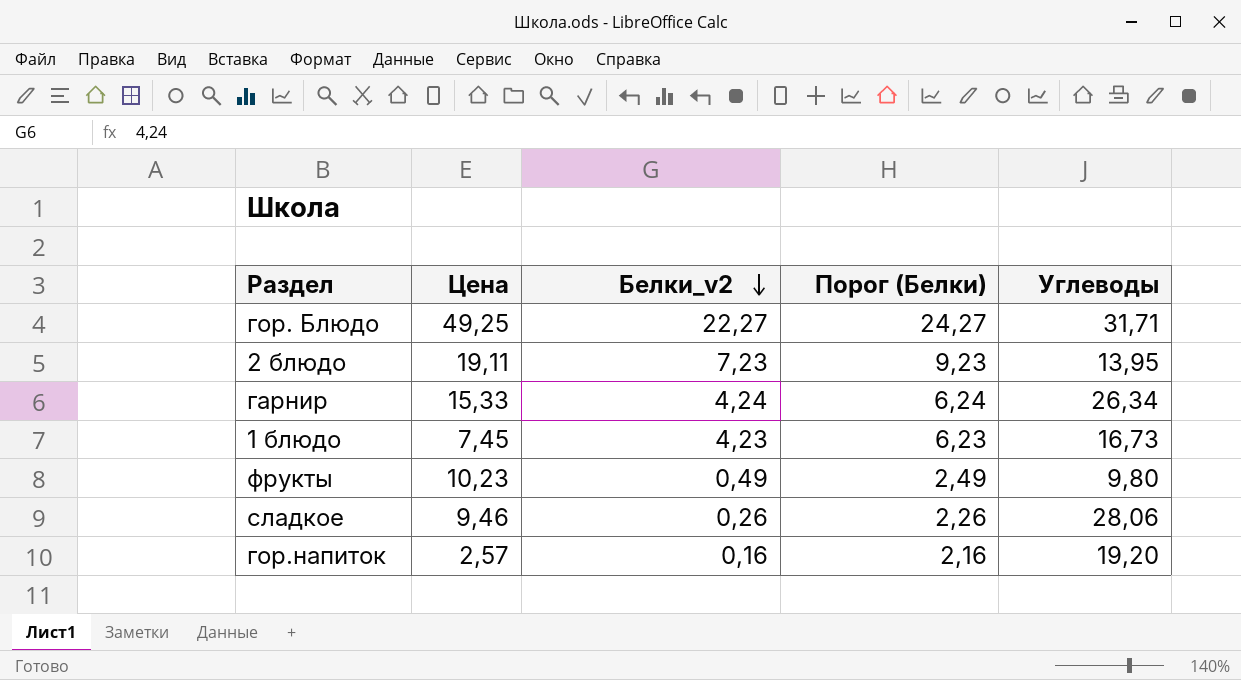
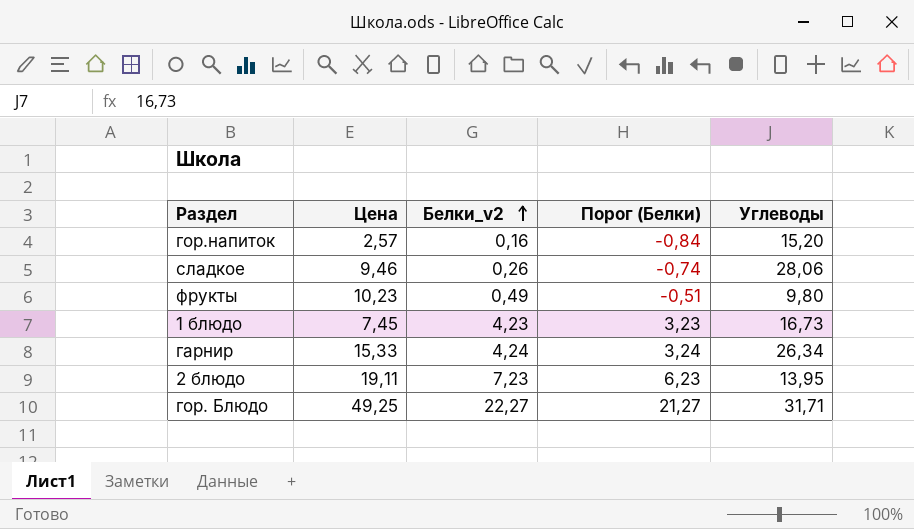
row order: Белки_v2 descending -> Белки_v2 ascending
column Порог (Белки) | formula: [Белки_v2] + 2 -> [Белки_v2] - 1
гор.напиток | Углеводы: 19,20 -> 15,20

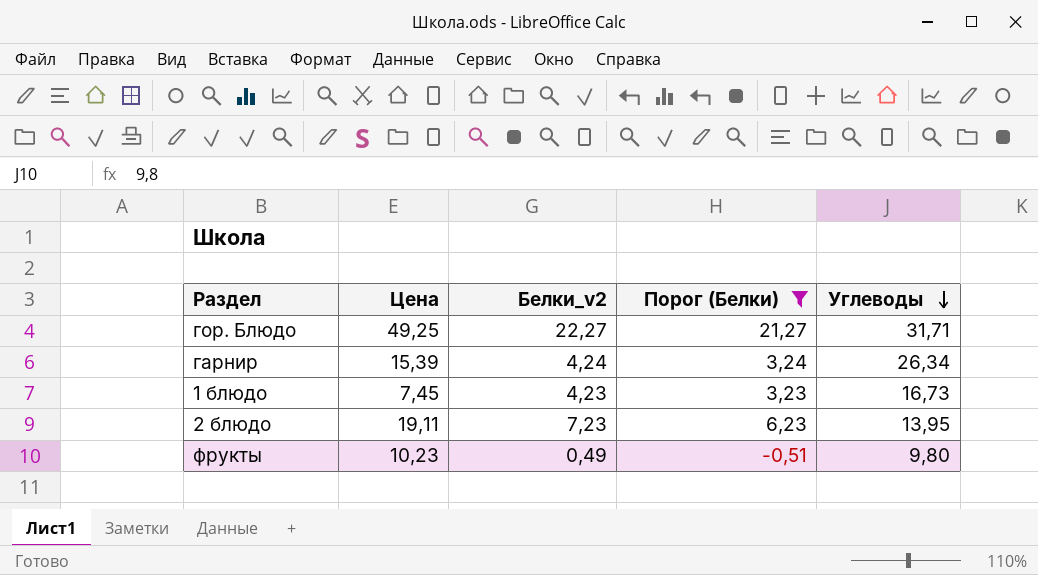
filter: none -> Порог (Белки) >= -0,51
row order: Белки_v2 ascending -> Углеводы descending
гарнир | Цена: 15,33 -> 15,39

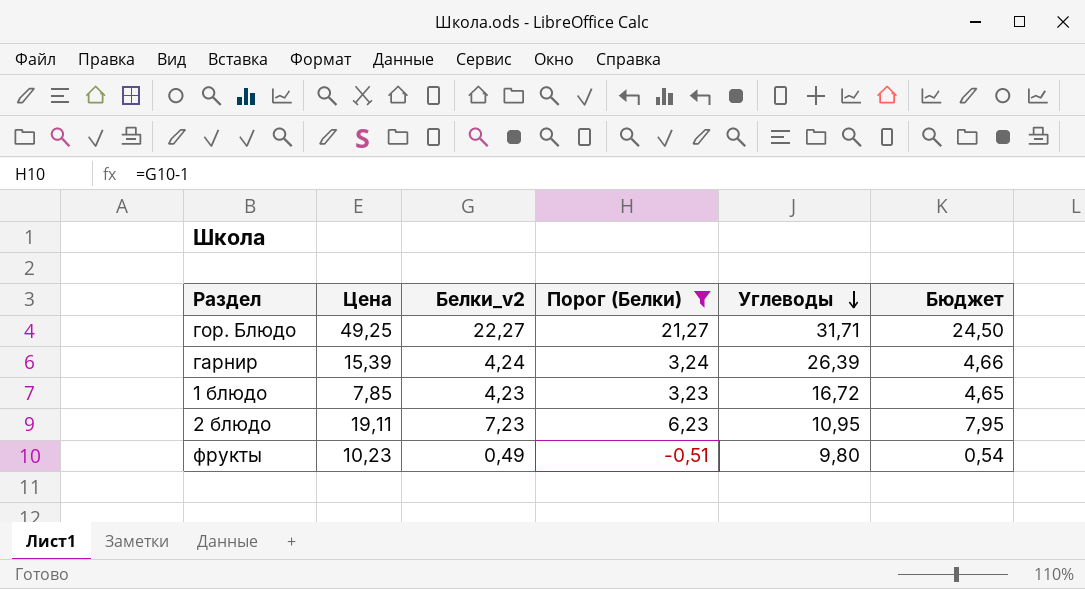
column Бюджет | formula: none -> [Белки_v2] * 1,1
гарнир | Углеводы: 26,34 -> 26,39
1 блюдо | Цена: 7,45 -> 7,85
1 блюдо | Углеводы: 16,73 -> 16,72
2 блюдо | Углеводы: 13,95 -> 10,95

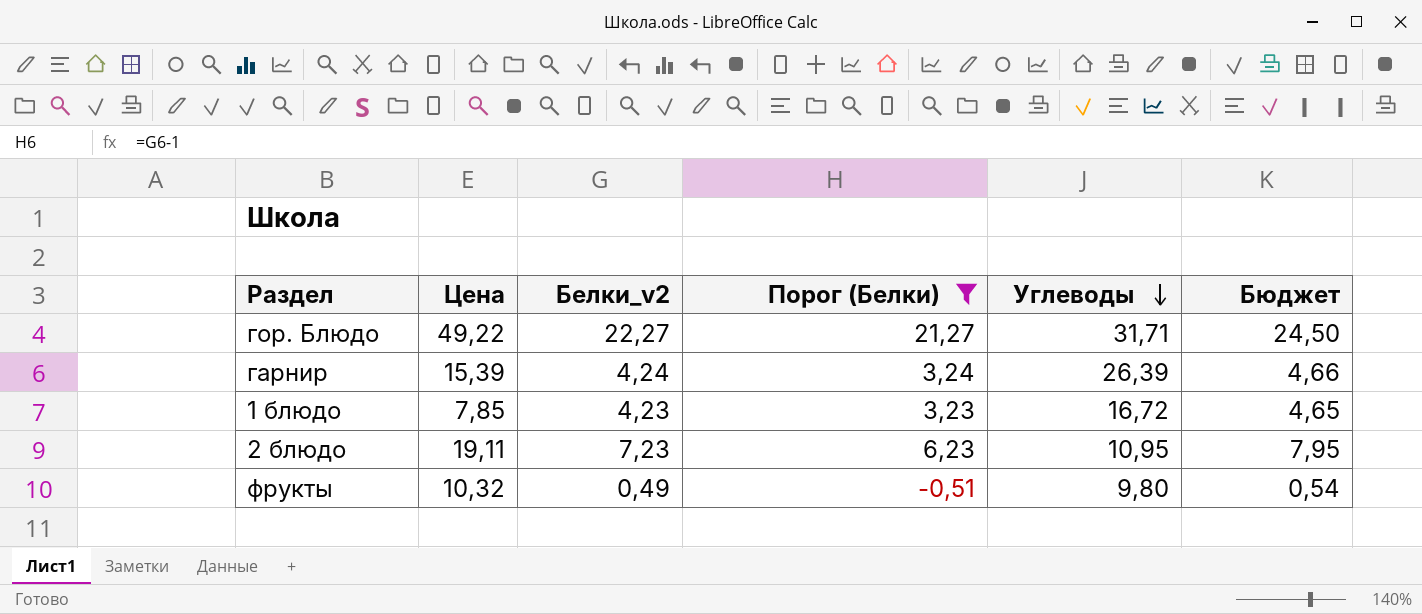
гор. Блюдо | Цена: 49,25 -> 49,22
фрукты | Цена: 10,23 -> 10,32

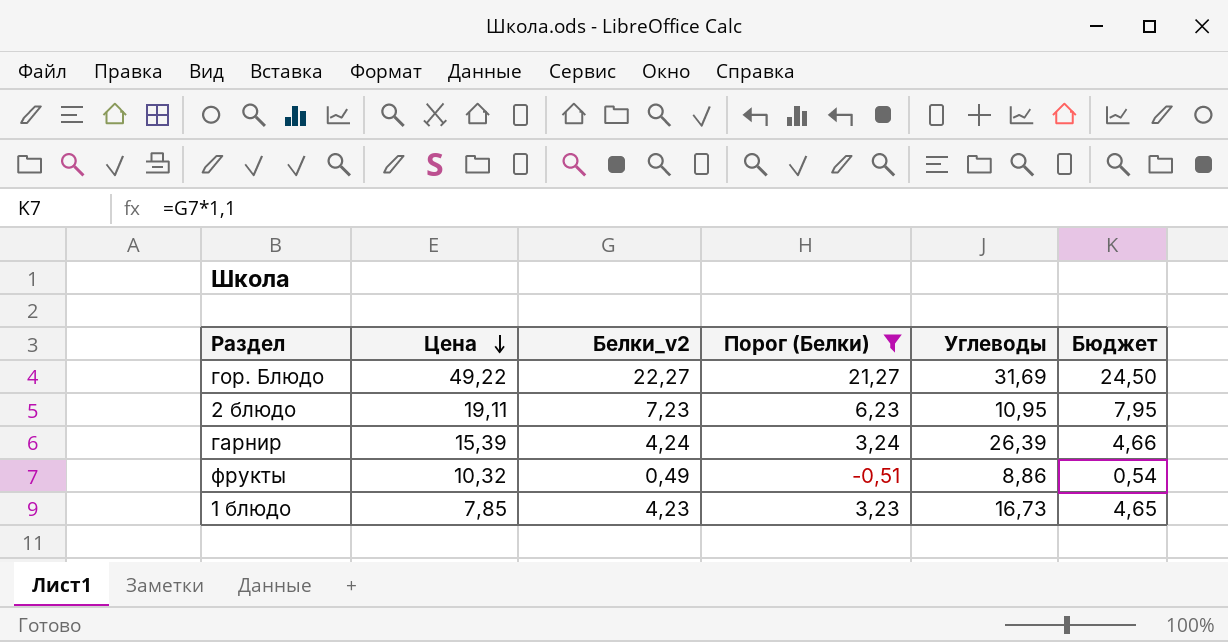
row order: Углеводы descending -> Цена descending
гор. Блюдо | Углеводы: 31,71 -> 31,69
фрукты | Углеводы: 9,80 -> 8,86
1 блюдо | Углеводы: 16,72 -> 16,73

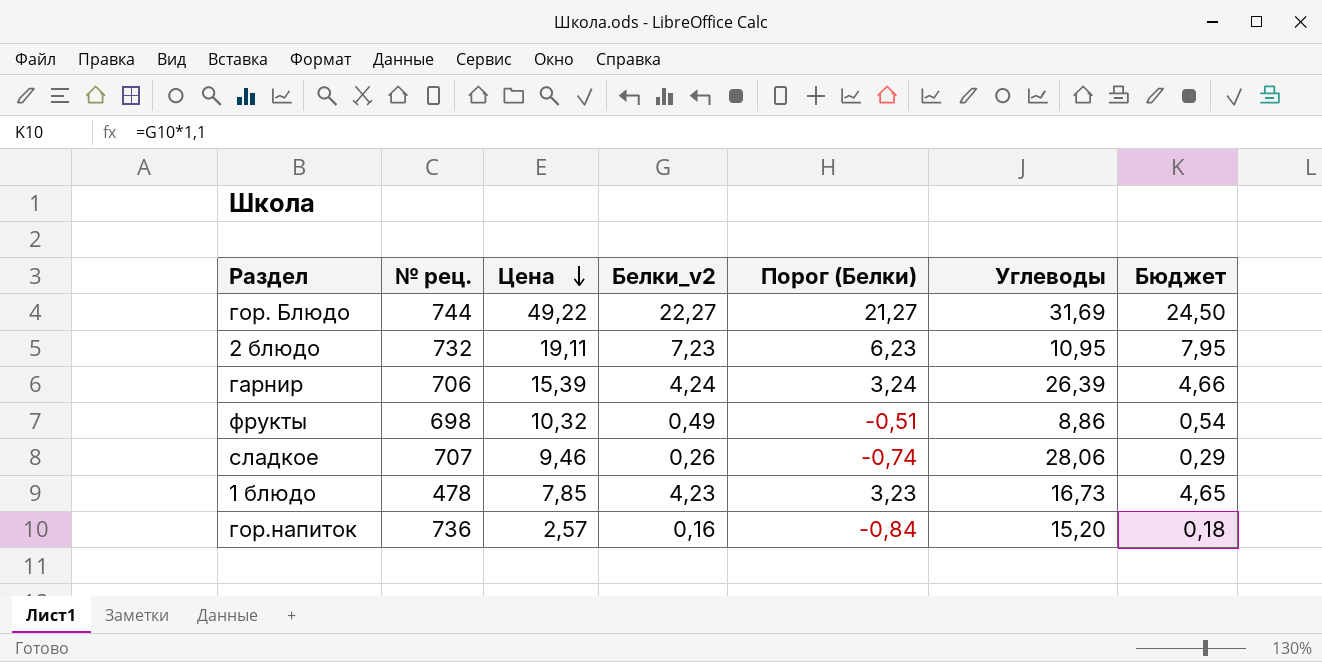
filter: Порог (Белки) >= -0,51 -> none
column № рец. | position: none -> 2

